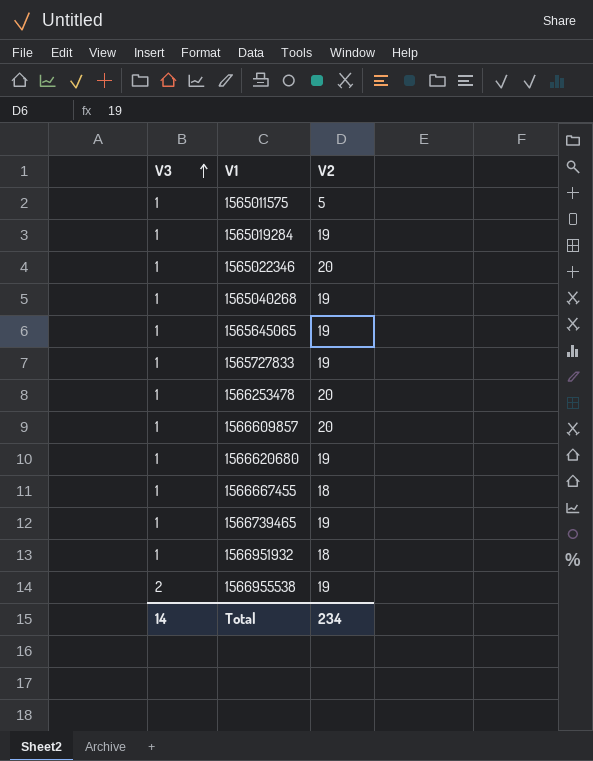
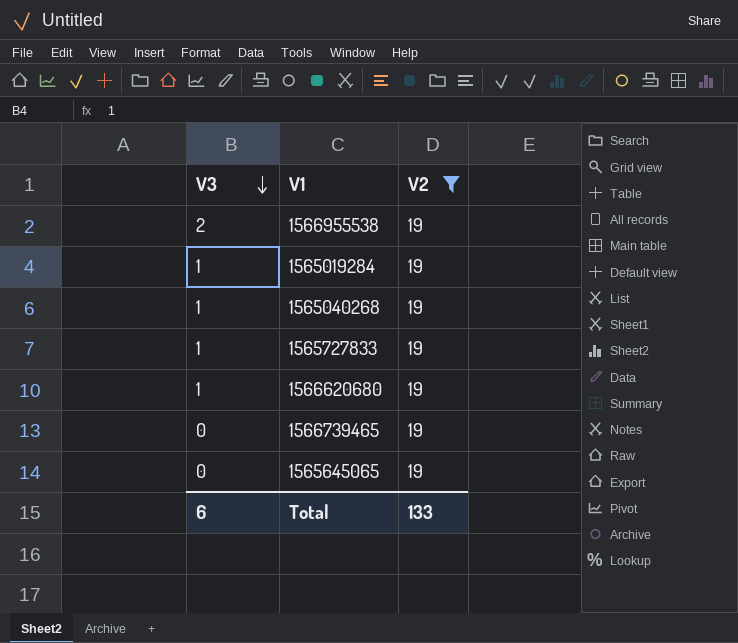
filter: none -> V2 = 19
row order: V3 ascending -> V3 descending
1566739465 | V3: 1 -> 0
1565645065 | V3: 1 -> 0
Total | V3: 14 -> 6
Total | V2: 234 -> 133

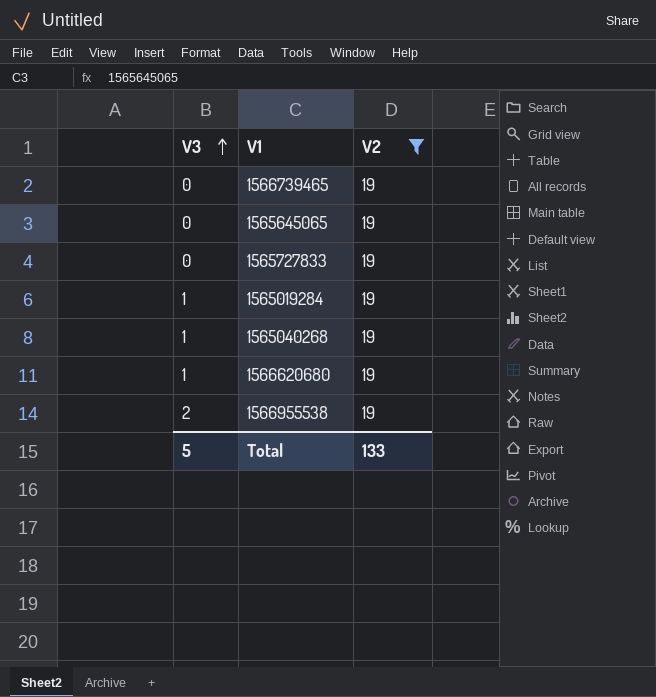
row order: V3 descending -> V3 ascending
1565727833 | V3: 1 -> 0
Total | V3: 6 -> 5

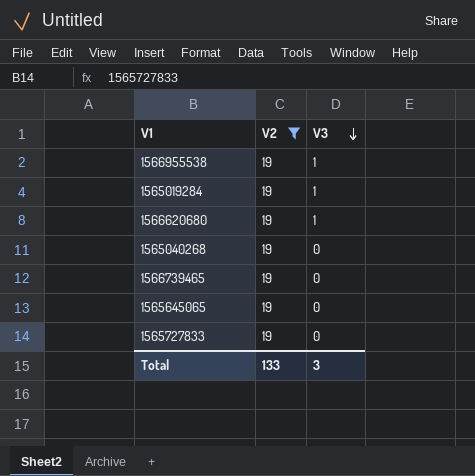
row order: V3 ascending -> V3 descending
column V3 | position: 1 -> 3
1566955538 | V3: 2 -> 1
1565040268 | V3: 1 -> 0
Total | V3: 5 -> 3

